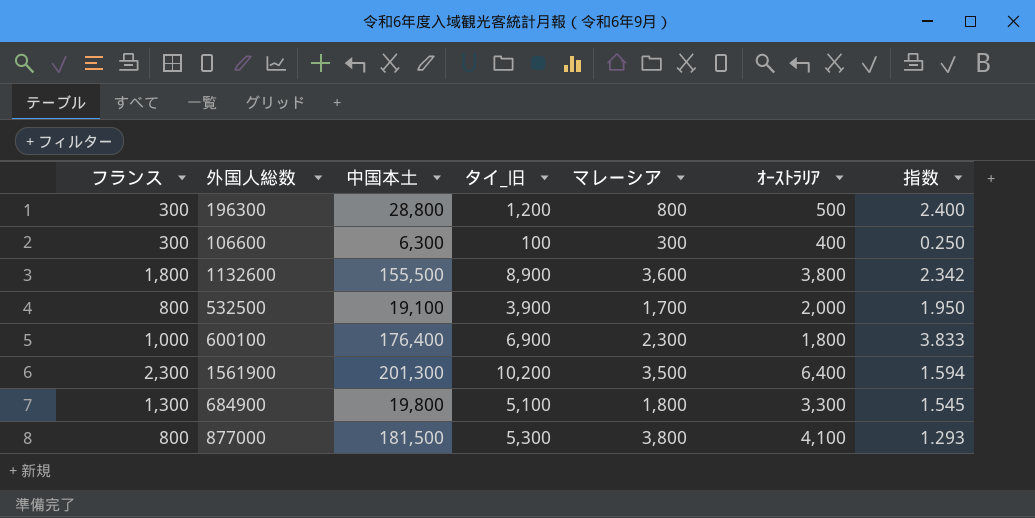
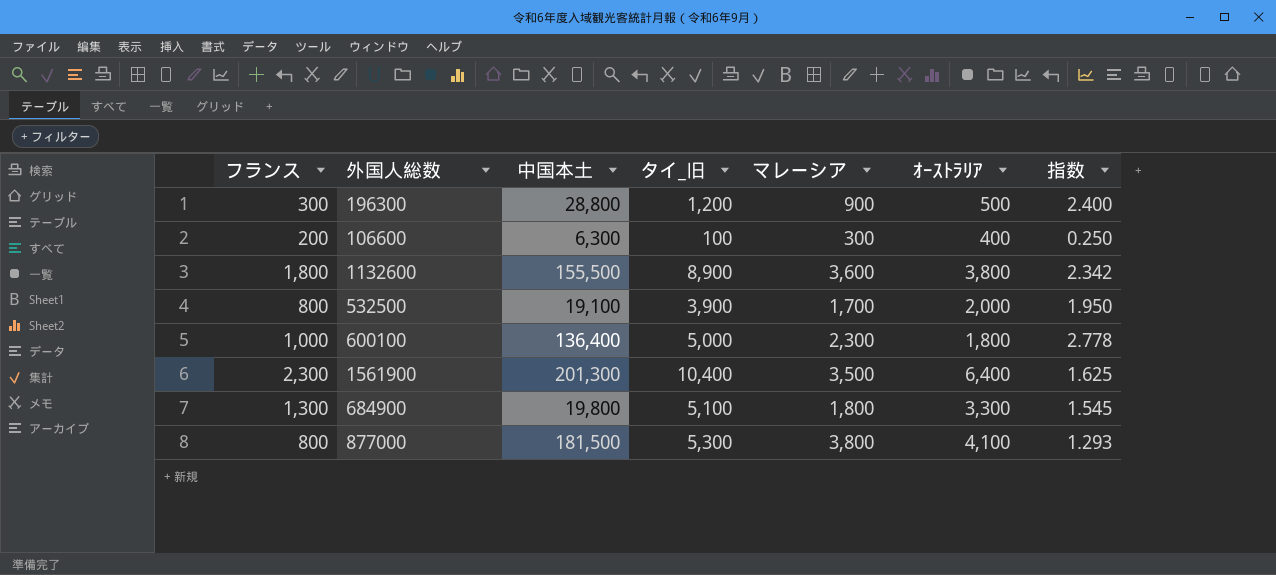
196300 | マレーシア: 800 -> 900
106600 | フランス: 300 -> 200
600100 | 中国本土: 176,400 -> 136,400
600100 | タイ_旧: 6,900 -> 5,000
600100 | 指数: 3.833 -> 2.778
1561900 | タイ_旧: 10,200 -> 10,400
1561900 | 指数: 1.594 -> 1.625

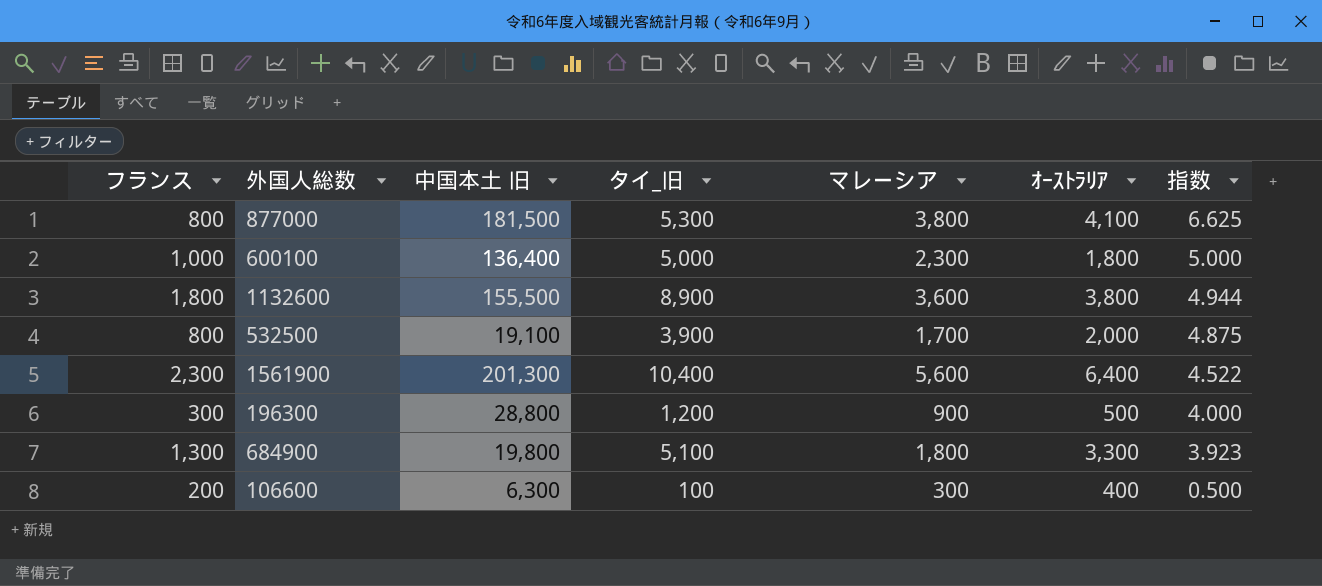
row order: none -> 指数 descending
column name: 中国本土 -> 中国本土 旧
column 指数 | formula: [タイ_旧] / [ｵｰｽﾄﾗﾘｱ] -> [タイ_旧] / [フランス]
1561900 | マレーシア: 3,500 -> 5,600

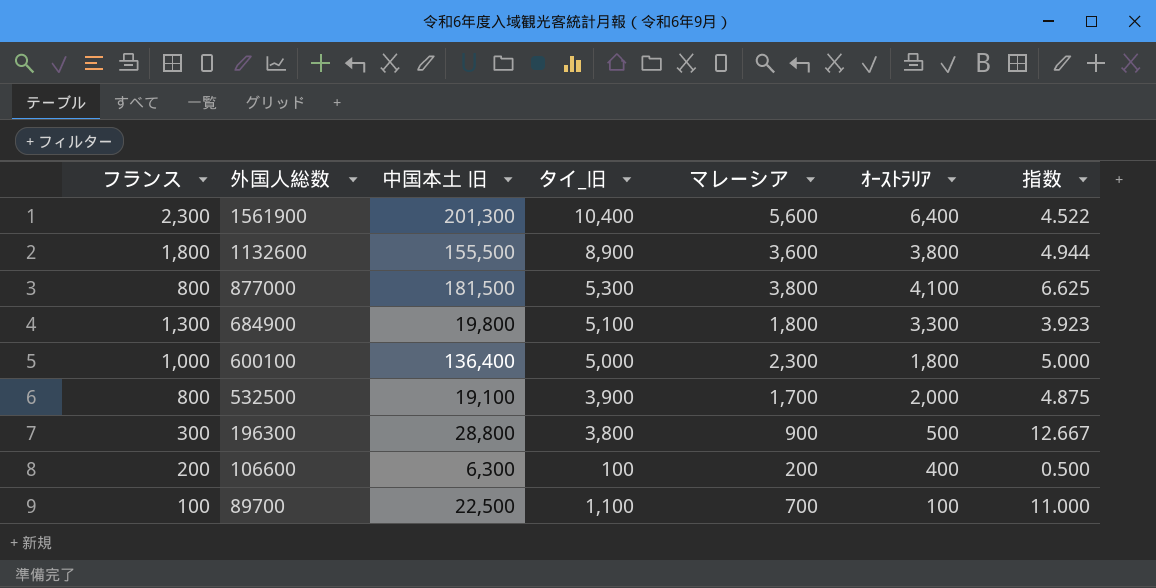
row order: 指数 descending -> 外国人総数 descending
196300 | タイ_旧: 1,200 -> 3,800
196300 | 指数: 4.000 -> 12.667
106600 | マレーシア: 300 -> 200
row 89700: none -> 100 | 22,500 | 1,100 | 700 | 100 | 11.000

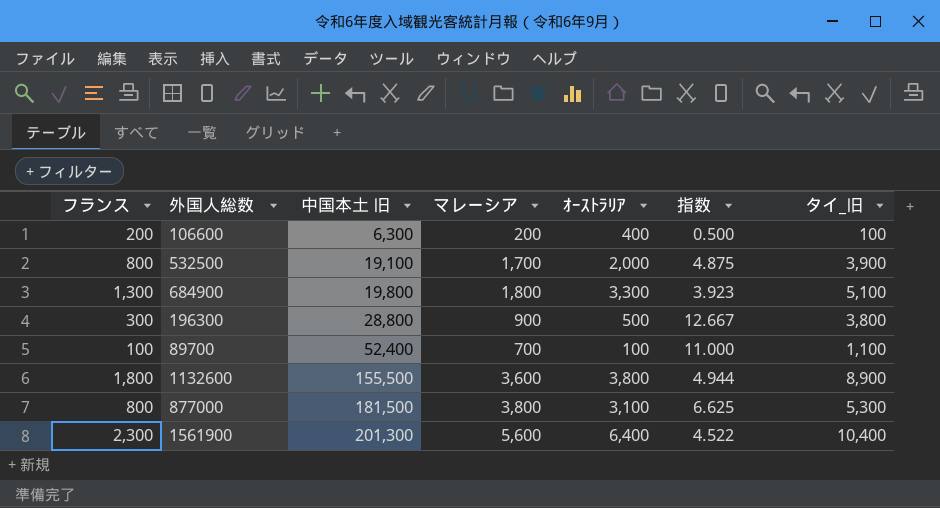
row order: 外国人総数 descending -> 中国本土 旧 ascending
column タイ_旧 | position: 4 -> 7
row 600100: 1,000 | 136,400 | 5,000 | 2,300 | 1,800 | 5.000 -> none
89700 | 中国本土 旧: 22,500 -> 52,400
877000 | ｵｰｽﾄﾗﾘｱ: 4,100 -> 3,100

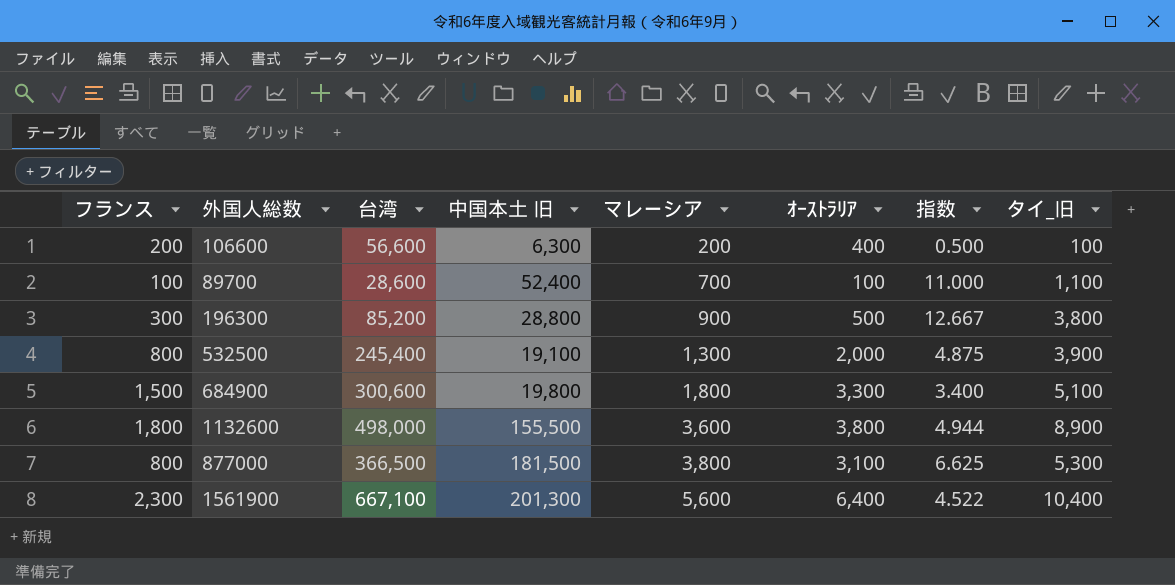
row order: 中国本土 旧 ascending -> マレーシア ascending
column 台湾 | position: none -> 3
532500 | マレーシア: 1,700 -> 1,300
684900 | フランス: 1,300 -> 1,500
684900 | 指数: 3.923 -> 3.400

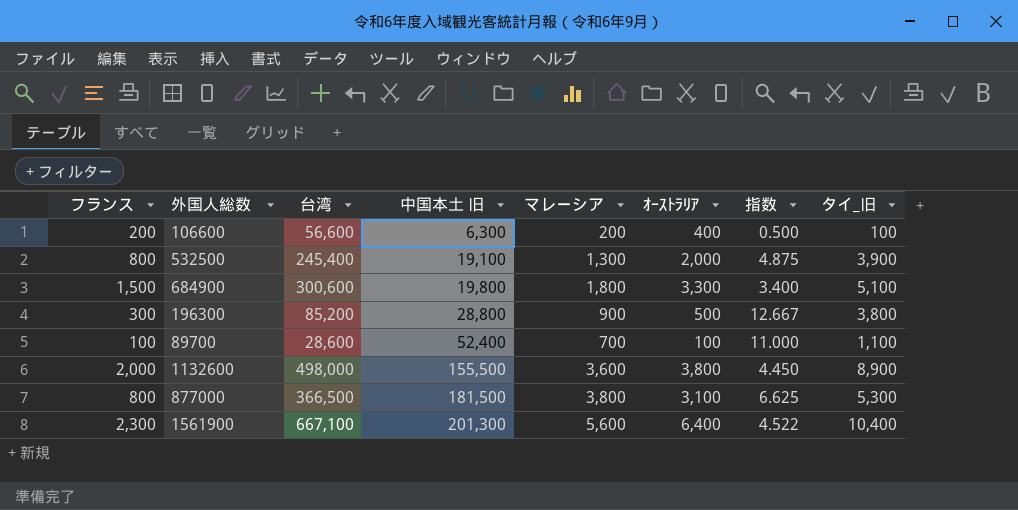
row order: マレーシア ascending -> 中国本土 旧 ascending
1132600 | フランス: 1,800 -> 2,000
1132600 | 指数: 4.944 -> 4.450

